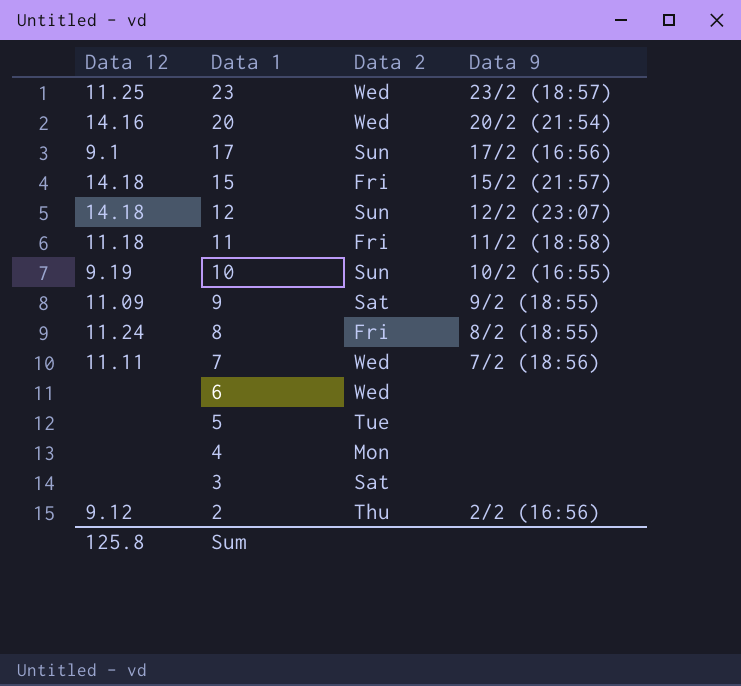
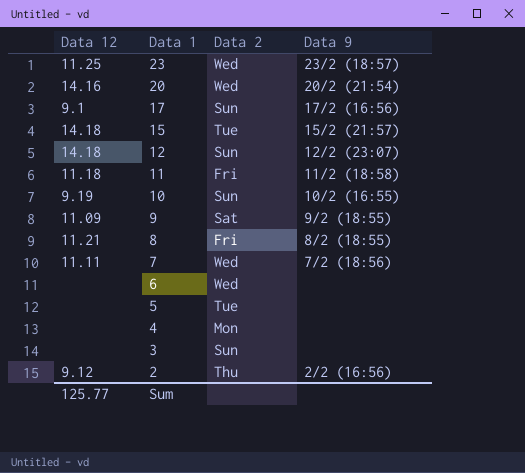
15 | Data 2: Fri -> Tue
8 | Data 12: 11.24 -> 11.21
3 | Data 2: Sat -> Sun
Sum | Data 12: 125.8 -> 125.77

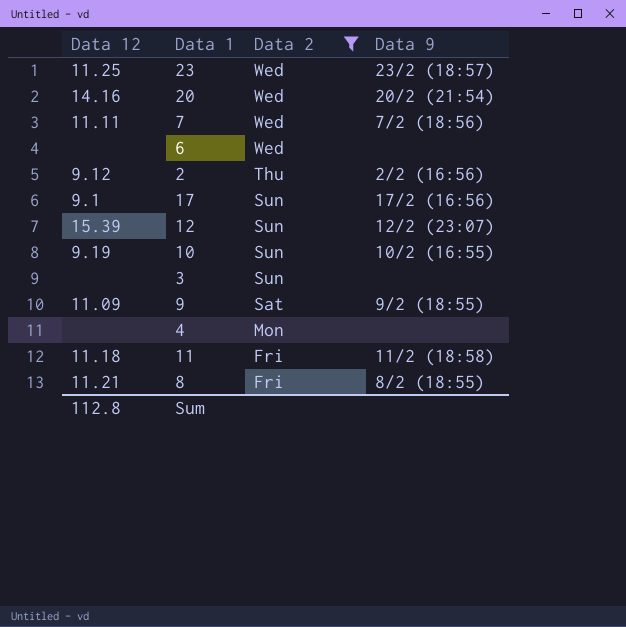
filter: none -> Data 2 != Tue
row order: Data 1 descending -> Data 2 descending
12 | Data 12: 14.18 -> 15.39
Sum | Data 12: 125.77 -> 112.8

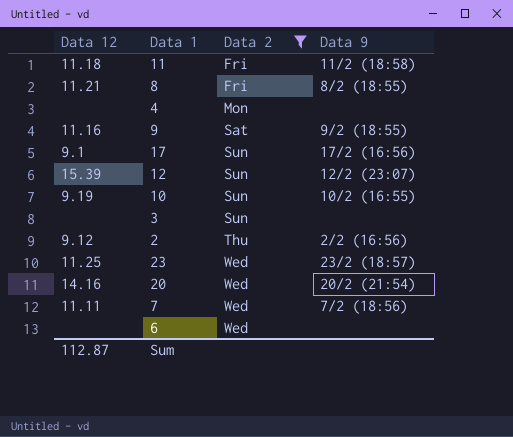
row order: Data 2 descending -> Data 2 ascending
9 | Data 12: 11.09 -> 11.16
Sum | Data 12: 112.8 -> 112.87

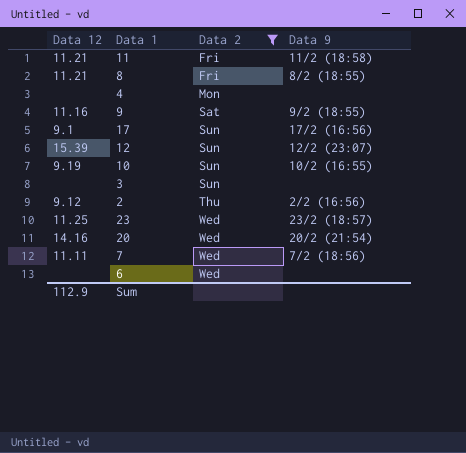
11 | Data 12: 11.18 -> 11.21
Sum | Data 12: 112.87 -> 112.9

